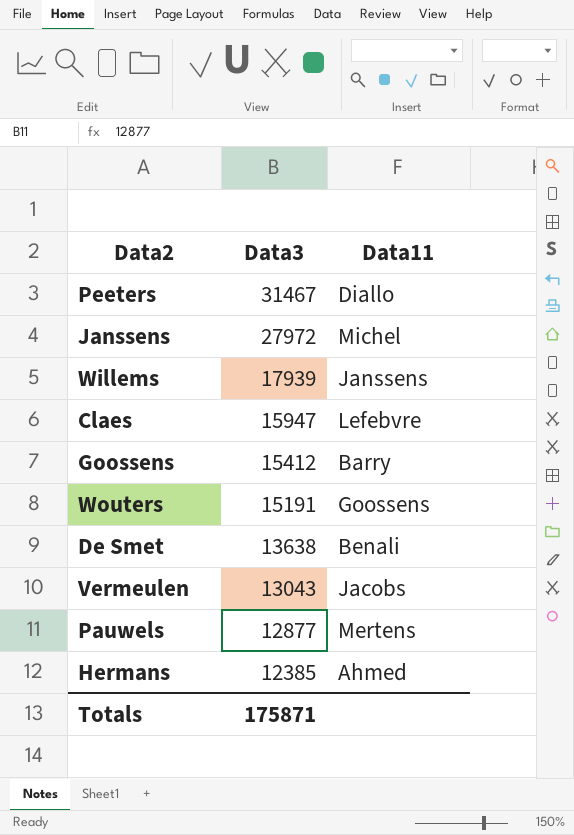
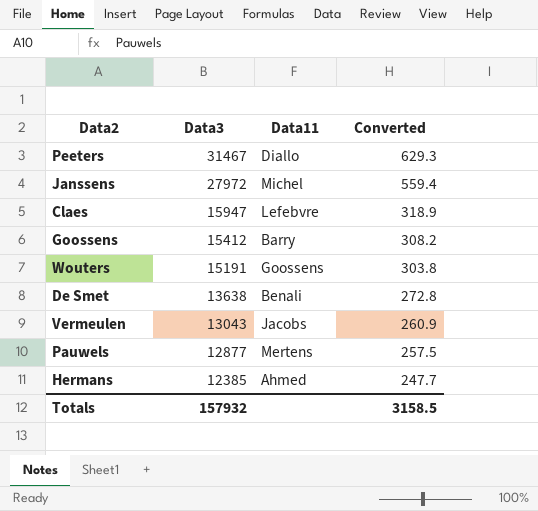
column Converted | formula: none -> [Data3] * 0.02
row Willems: 17939 | Janssens -> none
Totals | Data3: 175871 -> 157932

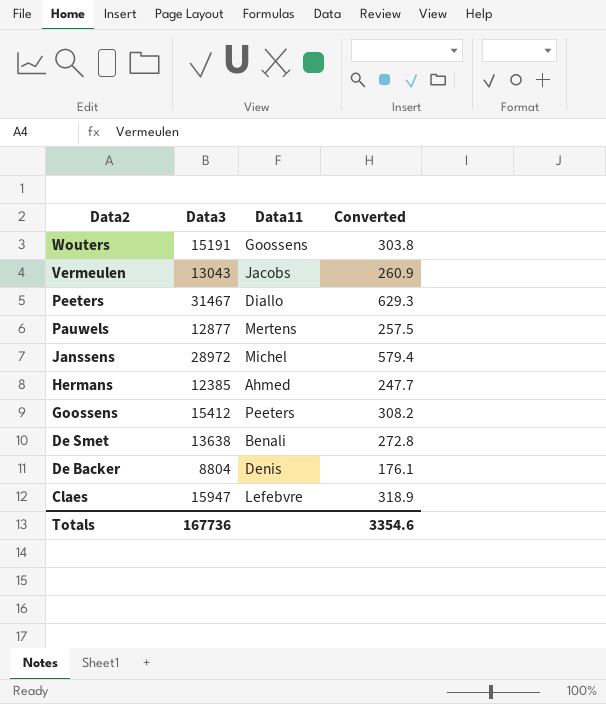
row order: Data3 descending -> Data2 descending
Janssens | Data3: 27972 -> 28972
Janssens | Converted: 559.4 -> 579.4
Goossens | Data11: Barry -> Peeters
row De Backer: none -> 8804 | Denis | 176.1
Totals | Data3: 157932 -> 167736
Totals | Converted: 3158.5 -> 3354.6

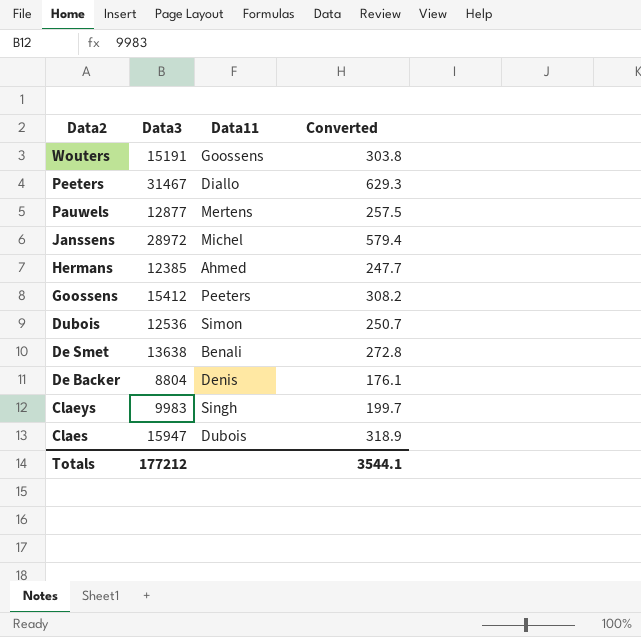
row Vermeulen: 13043 | Jacobs | 260.9 -> none
row Dubois: none -> 12536 | Simon | 250.7
row Claeys: none -> 9983 | Singh | 199.7
Claes | Data11: Lefebvre -> Dubois
Totals | Data3: 167736 -> 177212
Totals | Converted: 3354.6 -> 3544.1

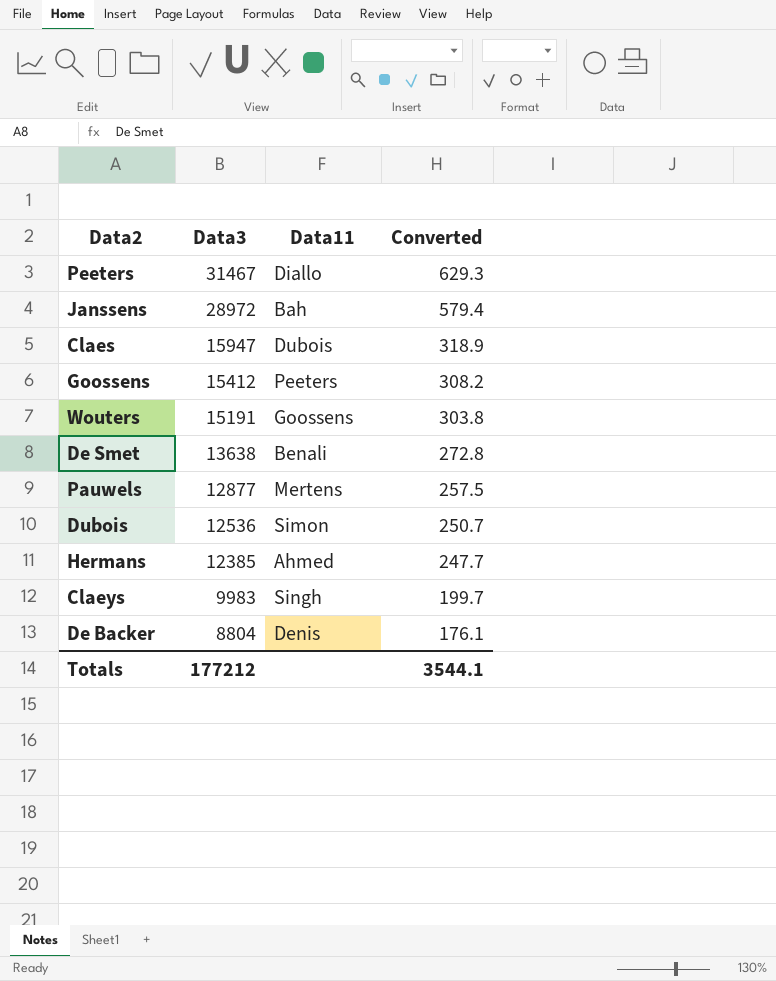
row order: Data2 descending -> Data3 descending
Janssens | Data11: Michel -> Bah

